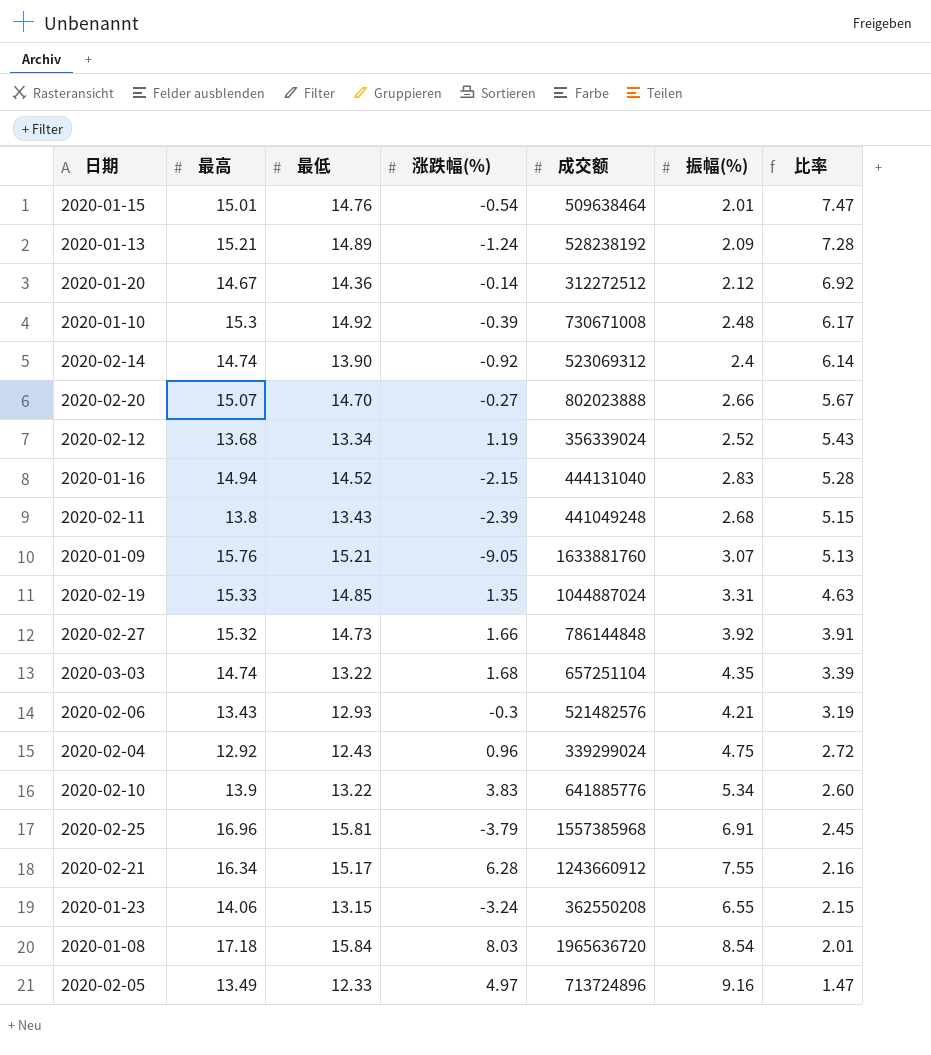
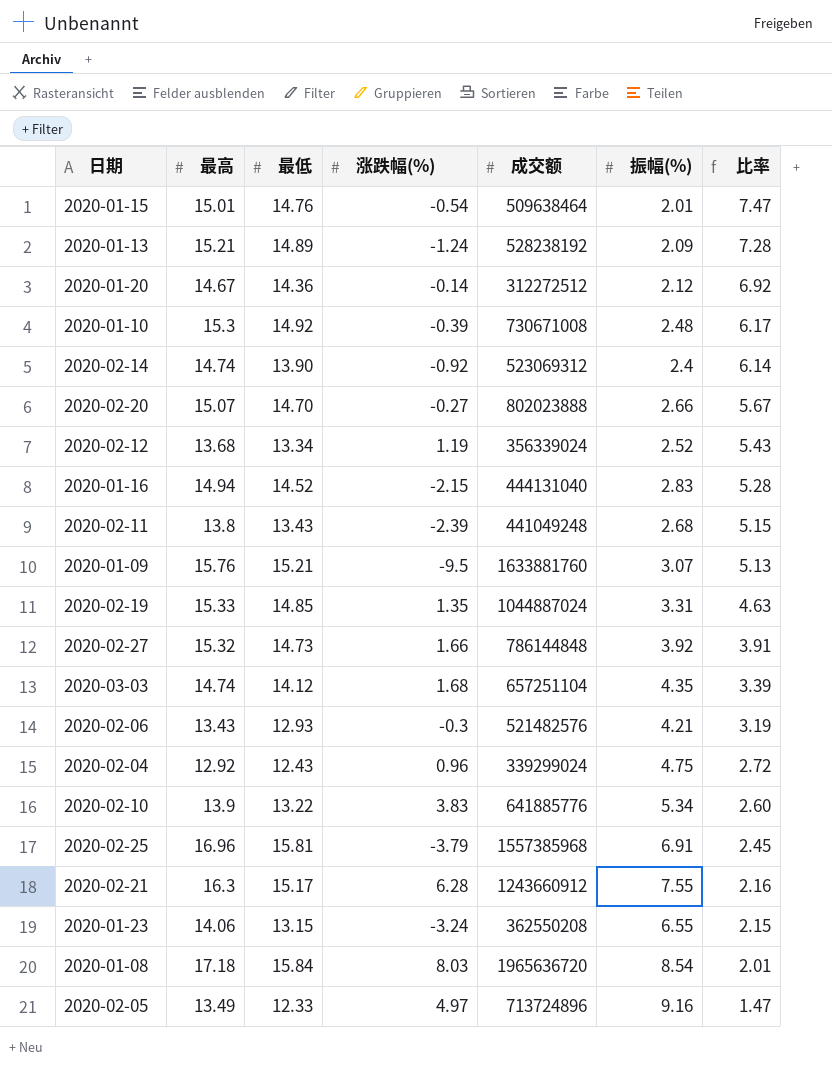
2020-01-09 | 涨跌幅(%): -9.05 -> -9.5
2020-03-03 | 最低: 13.22 -> 14.12
2020-02-21 | 最高: 16.34 -> 16.3

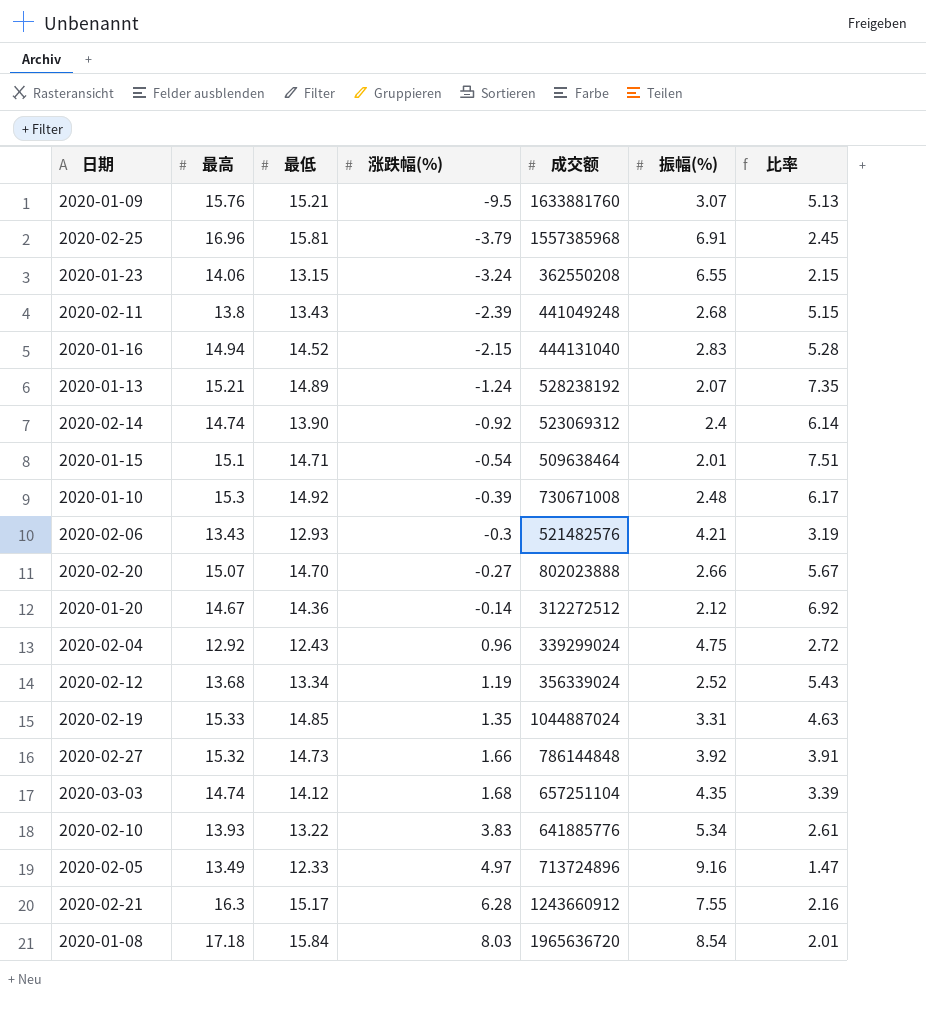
row order: 比率 descending -> 涨跌幅(%) ascending
2020-01-13 | 振幅(%): 2.09 -> 2.07
2020-01-13 | 比率: 7.28 -> 7.35
2020-01-15 | 最高: 15.01 -> 15.1
2020-01-15 | 最低: 14.76 -> 14.71
2020-01-15 | 比率: 7.47 -> 7.51
2020-02-10 | 最高: 13.9 -> 13.93
2020-02-10 | 比率: 2.60 -> 2.61

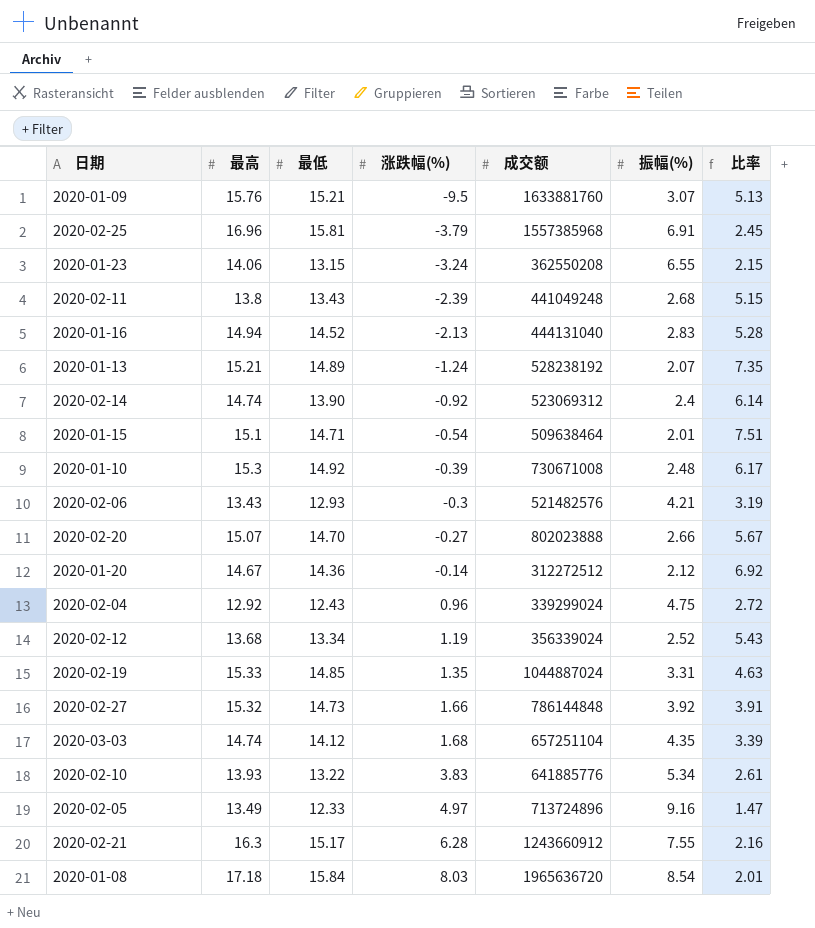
2020-01-16 | 涨跌幅(%): -2.15 -> -2.13

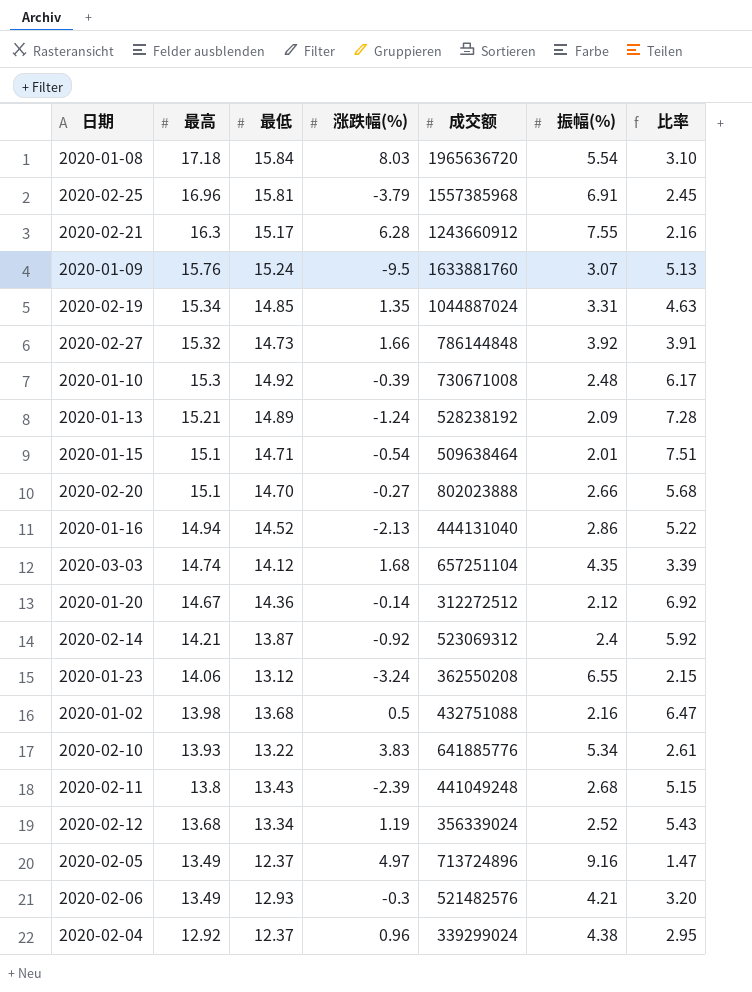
row order: 涨跌幅(%) ascending -> 最高 descending
2020-01-08 | 振幅(%): 8.54 -> 5.54
2020-01-08 | 比率: 2.01 -> 3.10
2020-01-09 | 最低: 15.21 -> 15.24
2020-02-19 | 最高: 15.33 -> 15.34
2020-01-13 | 振幅(%): 2.07 -> 2.09
2020-01-13 | 比率: 7.35 -> 7.28
2020-02-20 | 最高: 15.07 -> 15.1
2020-02-20 | 比率: 5.67 -> 5.68
2020-01-16 | 振幅(%): 2.83 -> 2.86
2020-01-16 | 比率: 5.28 -> 5.22
2020-02-14 | 最高: 14.74 -> 14.21
2020-02-14 | 最低: 13.90 -> 13.87
2020-02-14 | 比率: 6.14 -> 5.92
2020-01-23 | 最低: 13.15 -> 13.12
row 2020-01-02: none -> 13.98 | 13.68 | 0.5 | 432751088 | 2.16 | 6.47
2020-02-05 | 最低: 12.33 -> 12.37
2020-02-06 | 最高: 13.43 -> 13.49
2020-02-06 | 比率: 3.19 -> 3.20
2020-02-04 | 最低: 12.43 -> 12.37
2020-02-04 | 振幅(%): 4.75 -> 4.38
2020-02-04 | 比率: 2.72 -> 2.95

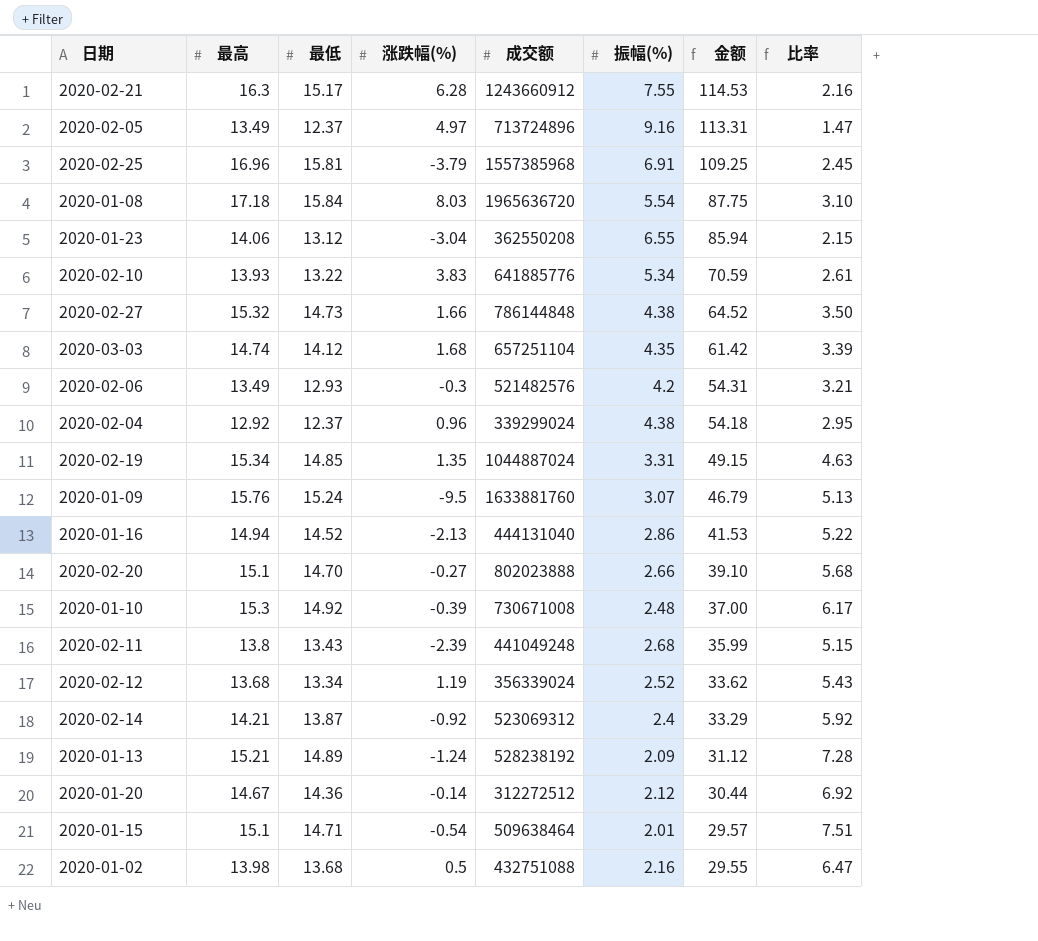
row order: 最高 descending -> 金额 descending
column 金额 | formula: none -> [最低] * [振幅(%)]
2020-01-23 | 涨跌幅(%): -3.24 -> -3.04
2020-02-27 | 振幅(%): 3.92 -> 4.38
2020-02-27 | 比率: 3.91 -> 3.50
2020-02-06 | 振幅(%): 4.21 -> 4.2
2020-02-06 | 比率: 3.20 -> 3.21

